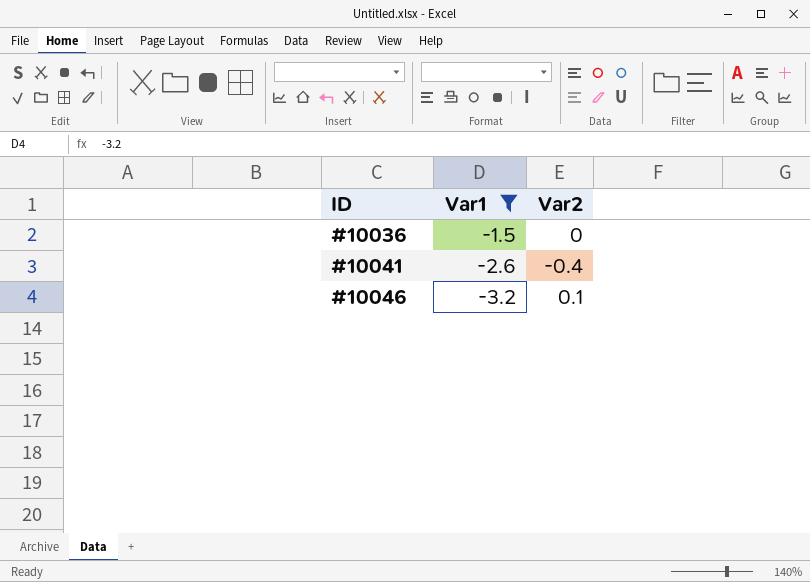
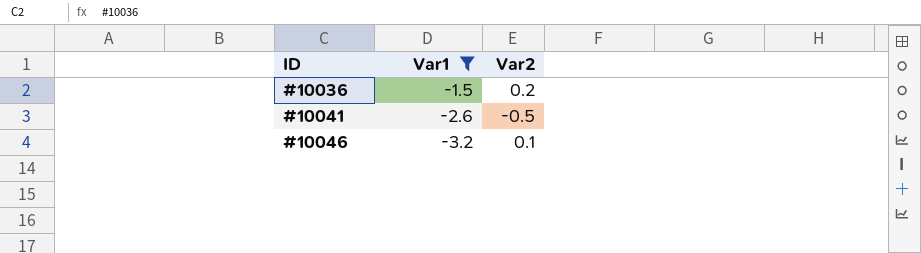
#10036 | Var2: 0 -> 0.2
#10041 | Var2: -0.4 -> -0.5

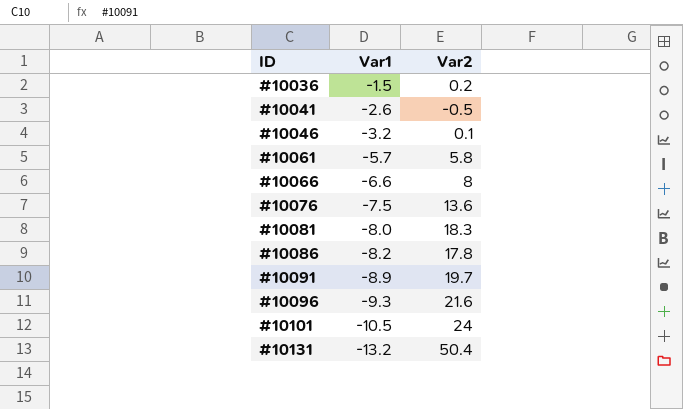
filter: Var1 >= -3.2 -> none

